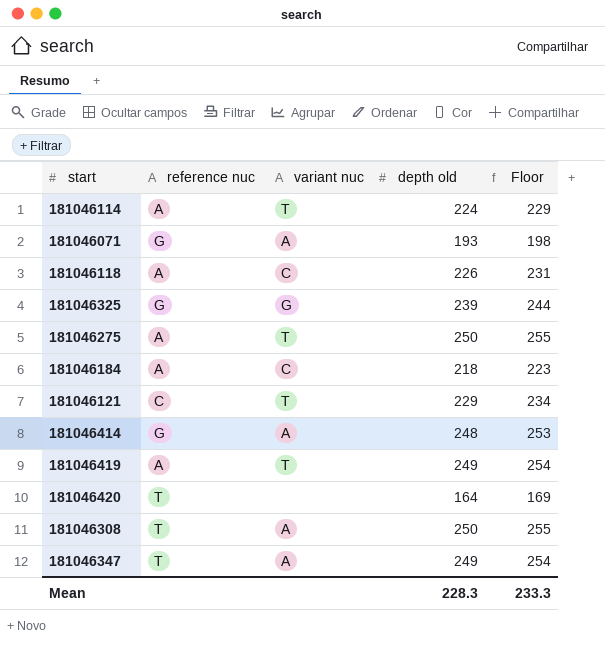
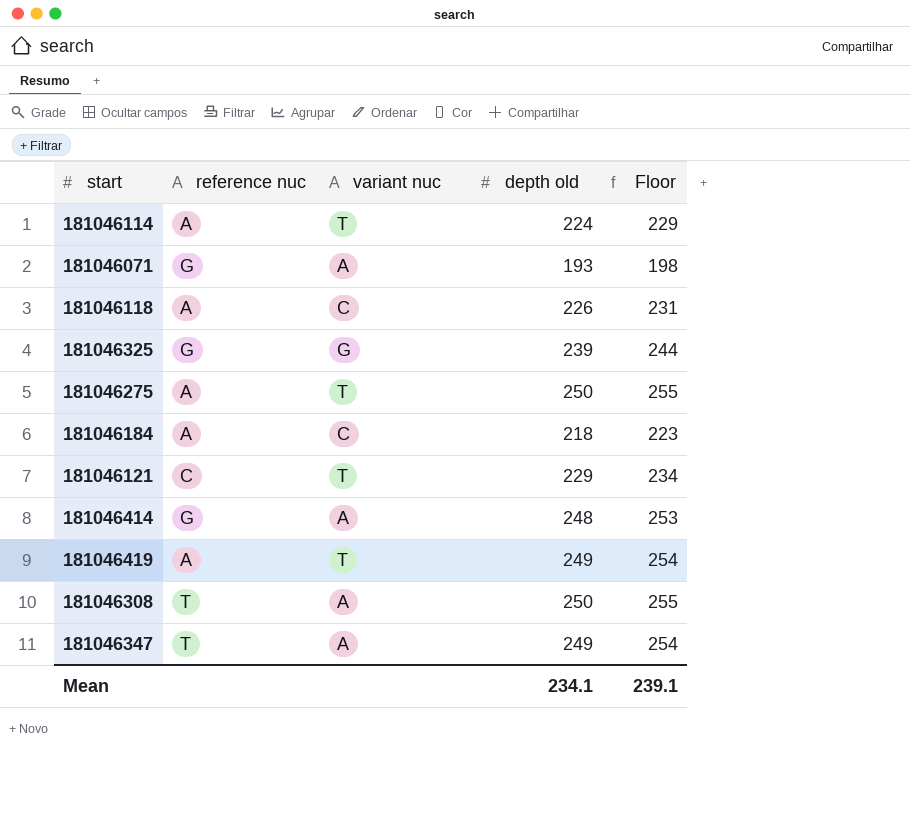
row 181046420: T | none | 164 | 169 -> none
Mean | depth old: 228.3 -> 234.1
Mean | Floor: 233.3 -> 239.1

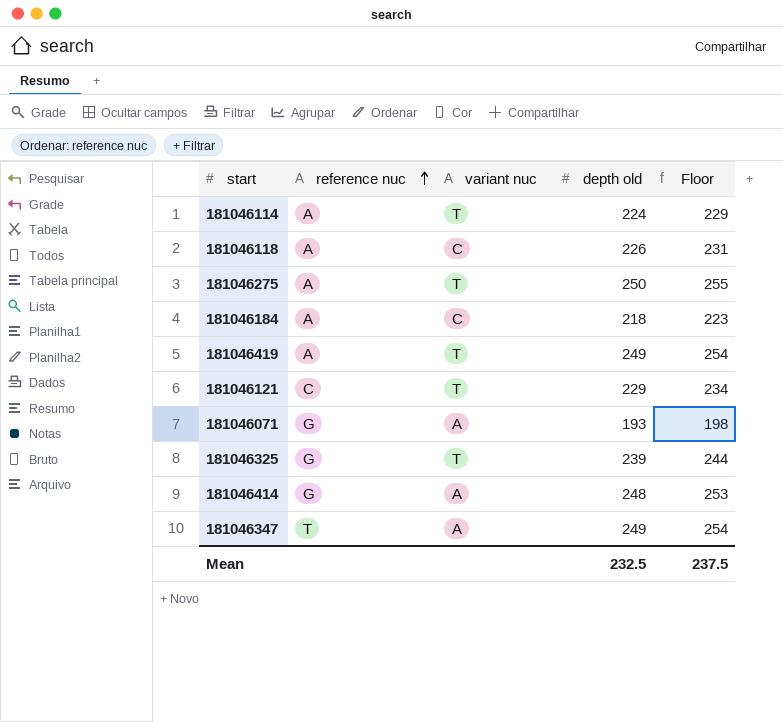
row order: none -> reference nuc ascending
row 181046308: T | A | 250 | 255 -> none
181046325 | variant nuc: G -> T
Mean | depth old: 234.1 -> 232.5
Mean | Floor: 239.1 -> 237.5

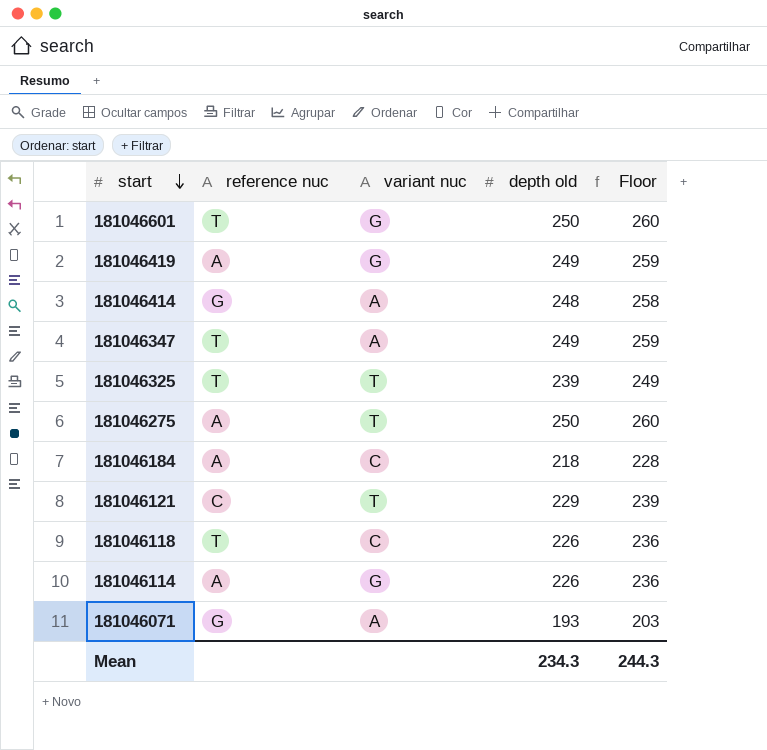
row order: reference nuc ascending -> start descending
column Floor | formula: [depth old] + 5 -> [depth old] + 10
row 181046601: none -> T | G | 250 | 260
181046419 | variant nuc: T -> G
181046325 | reference nuc: G -> T
181046118 | reference nuc: A -> T
181046114 | variant nuc: T -> G
181046114 | depth old: 224 -> 226
Mean | depth old: 232.5 -> 234.3
Mean | Floor: 237.5 -> 244.3

